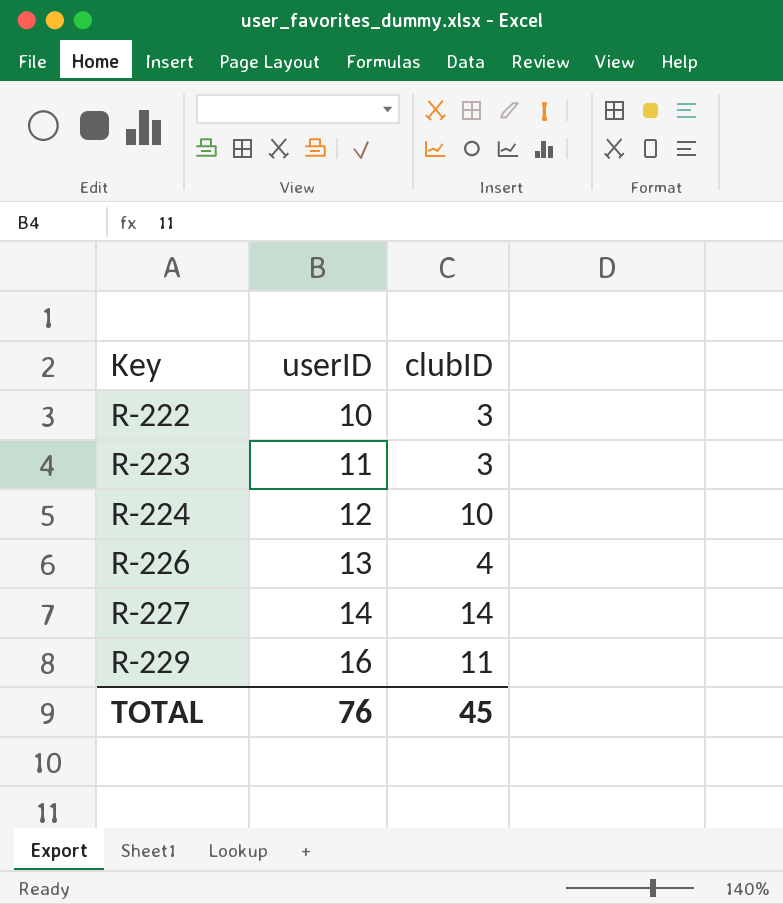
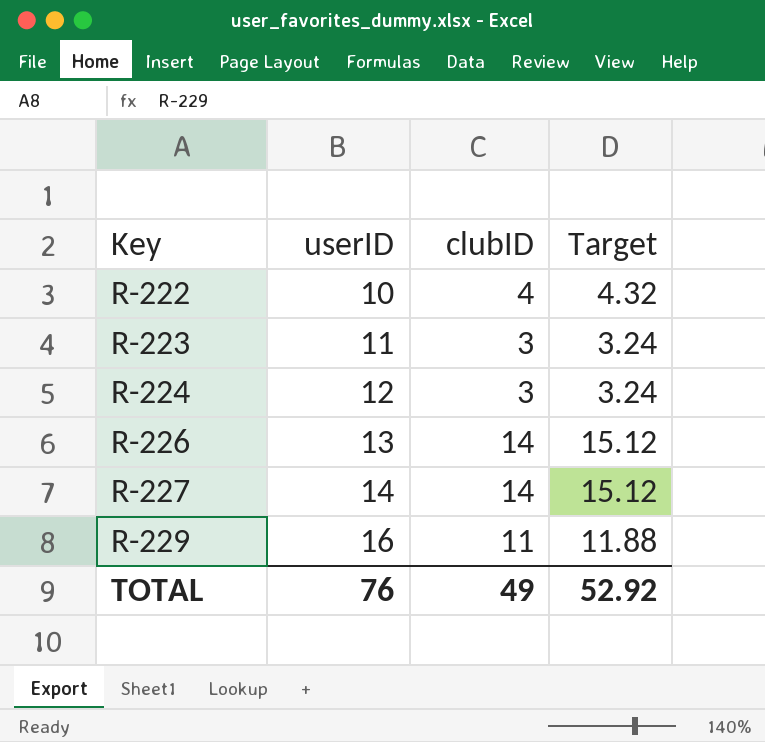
column Target | formula: none -> [clubID] * 1.08
R-222 | clubID: 3 -> 4
R-224 | clubID: 10 -> 3
R-226 | clubID: 4 -> 14
TOTAL | clubID: 45 -> 49

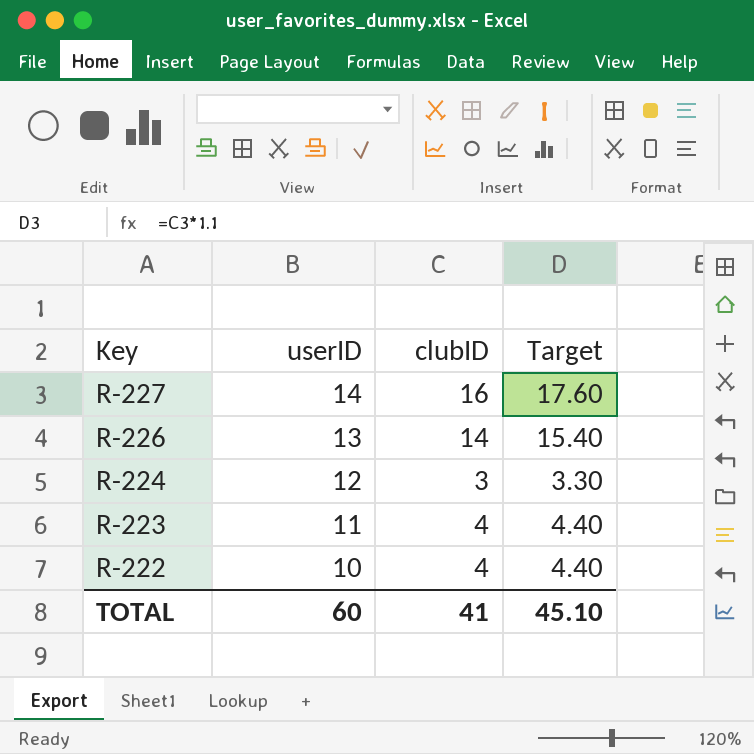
row order: Key ascending -> Key descending
column Target | formula: [clubID] * 1.08 -> [clubID] * 1.1
row R-229: 16 | 11 | 11.88 -> none
R-227 | clubID: 14 -> 16
R-223 | clubID: 3 -> 4
TOTAL | userID: 76 -> 60
TOTAL | clubID: 49 -> 41
TOTAL | Target: 52.92 -> 45.10

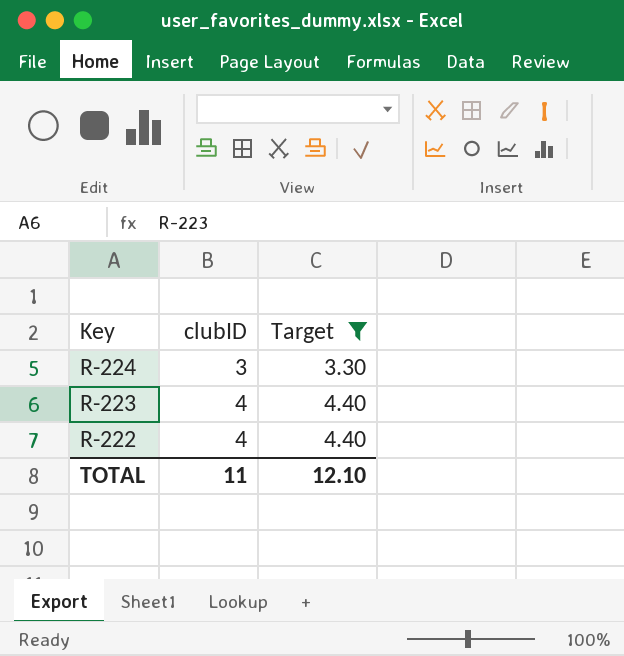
filter: none -> Target <= 4.40
column userID | position: 2 -> none
TOTAL | clubID: 41 -> 11
TOTAL | Target: 45.10 -> 12.10

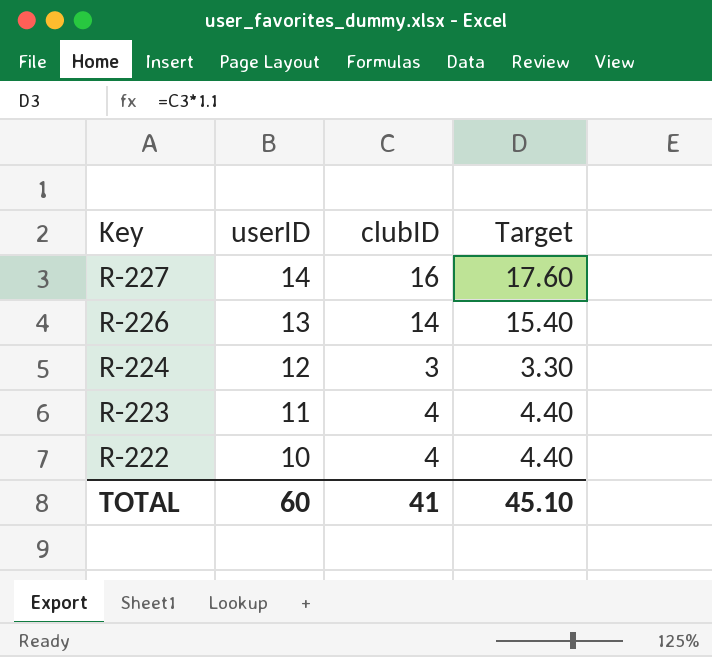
filter: Target <= 4.40 -> none
column userID | position: none -> 2
TOTAL | clubID: 11 -> 41
TOTAL | Target: 12.10 -> 45.10

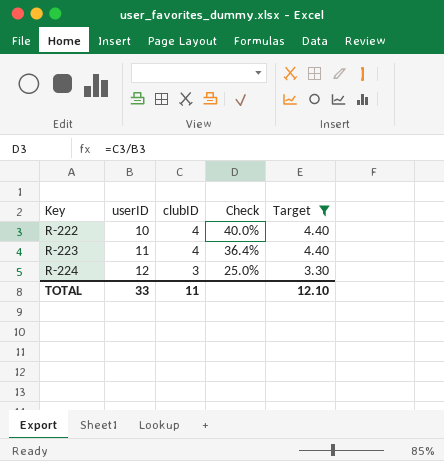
filter: none -> Target <= 4.40
row order: Key descending -> Key ascending
column Check | formula: none -> [clubID] / [userID]
TOTAL | userID: 60 -> 33
TOTAL | clubID: 41 -> 11
TOTAL | Target: 45.10 -> 12.10

